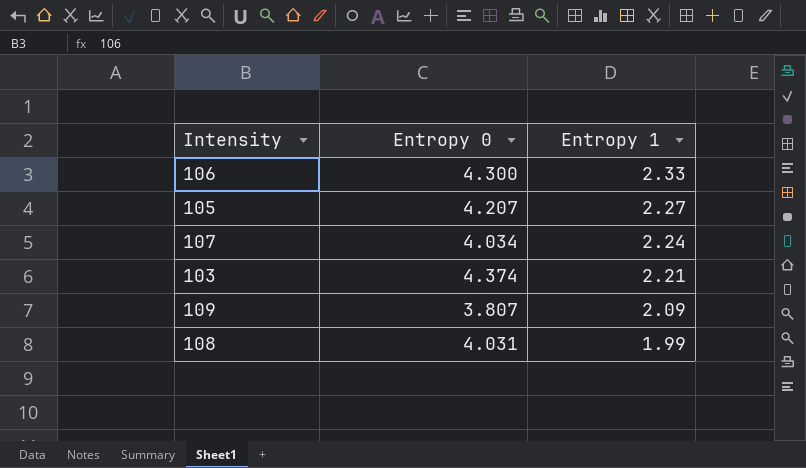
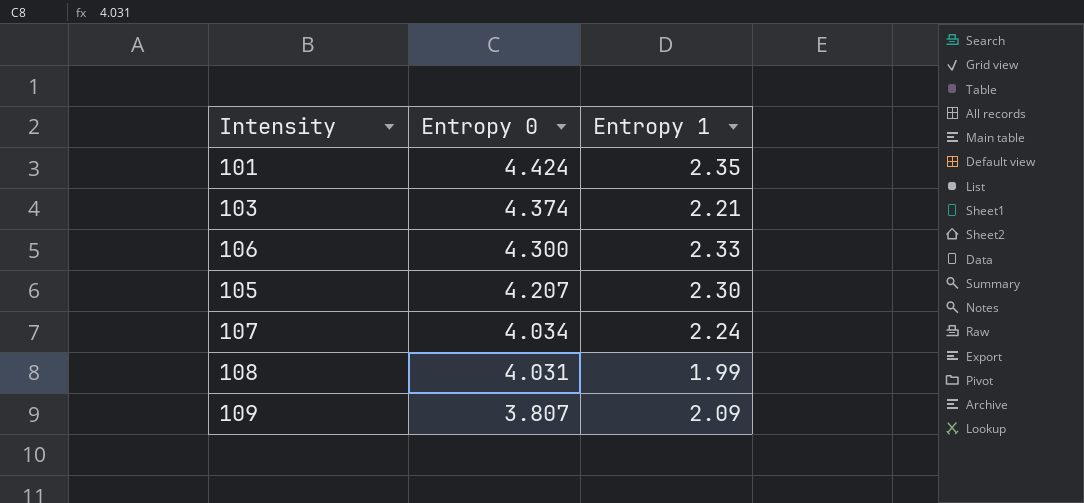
row order: Entropy 1 descending -> Entropy 0 descending
row 101: none -> 4.424 | 2.35
105 | Entropy 1: 2.27 -> 2.30

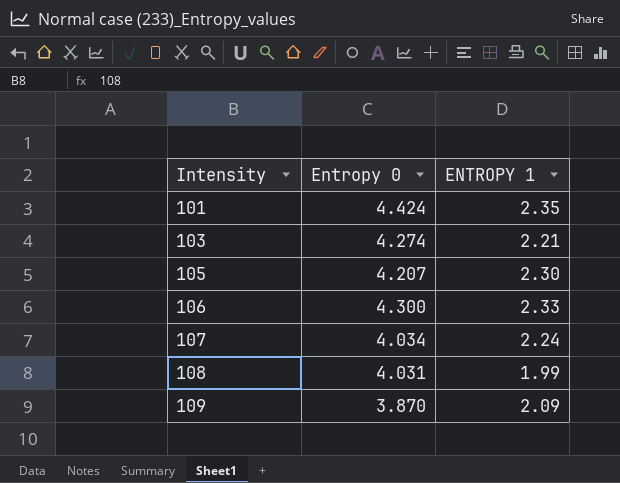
row order: Entropy 0 descending -> Intensity ascending
column name: Entropy 1 -> ENTROPY 1
103 | Entropy 0: 4.374 -> 4.274
109 | Entropy 0: 3.807 -> 3.870

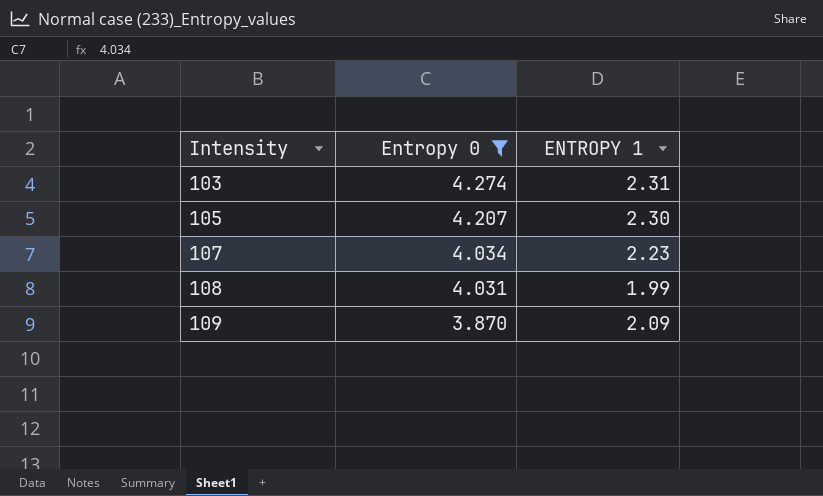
filter: none -> Entropy 0 <= 4.274
103 | ENTROPY 1: 2.21 -> 2.31
107 | ENTROPY 1: 2.24 -> 2.23

